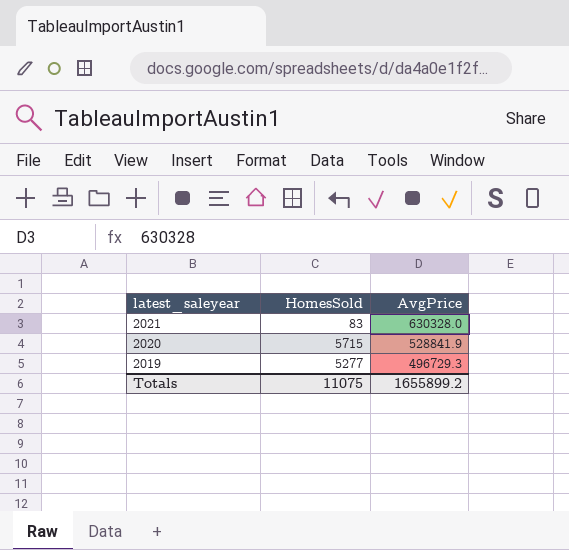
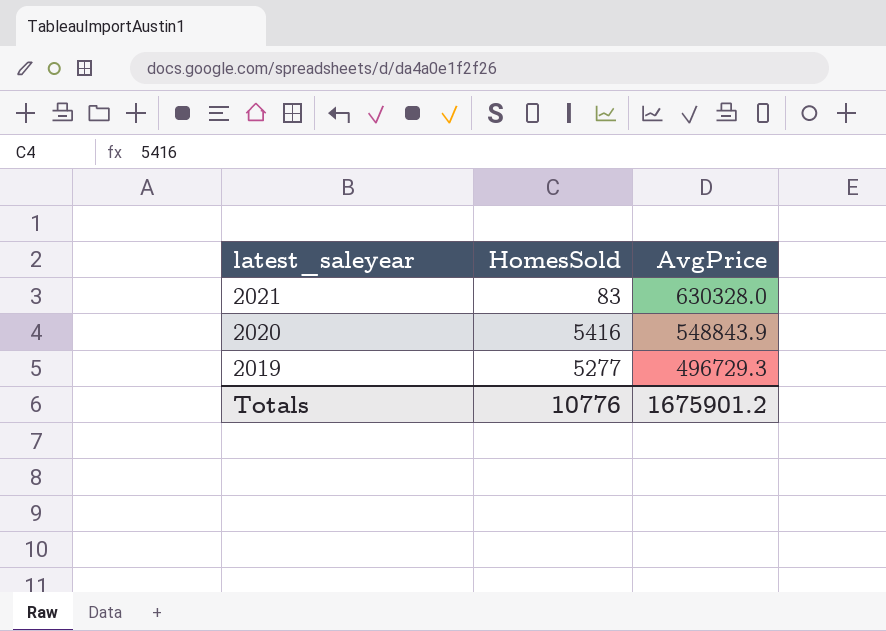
2020 | HomesSold: 5715 -> 5416
2020 | AvgPrice: 528841.9 -> 548843.9
Totals | HomesSold: 11075 -> 10776
Totals | AvgPrice: 1655899.2 -> 1675901.2

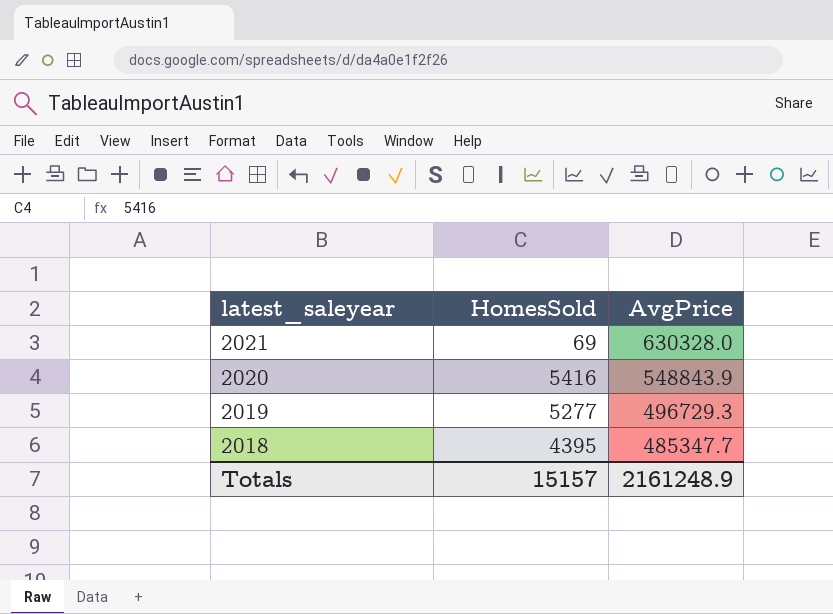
2021 | HomesSold: 83 -> 69
row 2018: none -> 4395 | 485347.7
Totals | HomesSold: 10776 -> 15157
Totals | AvgPrice: 1675901.2 -> 2161248.9

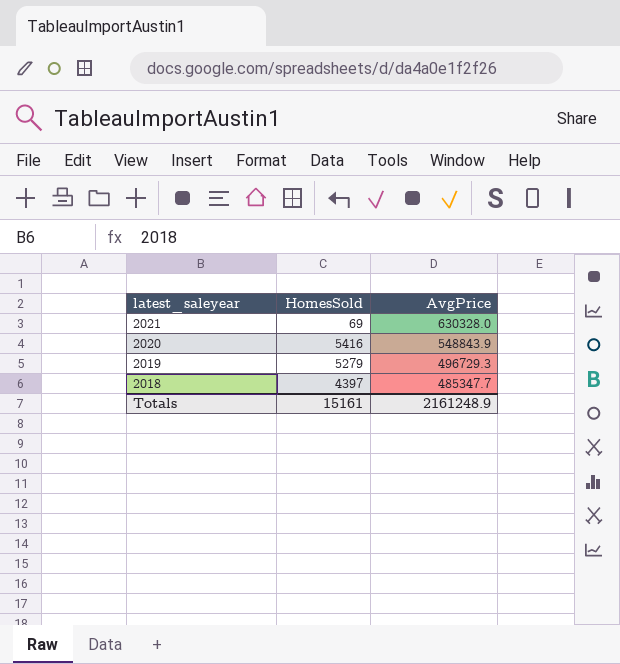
2019 | HomesSold: 5277 -> 5279
2018 | HomesSold: 4395 -> 4397
Totals | HomesSold: 15157 -> 15161

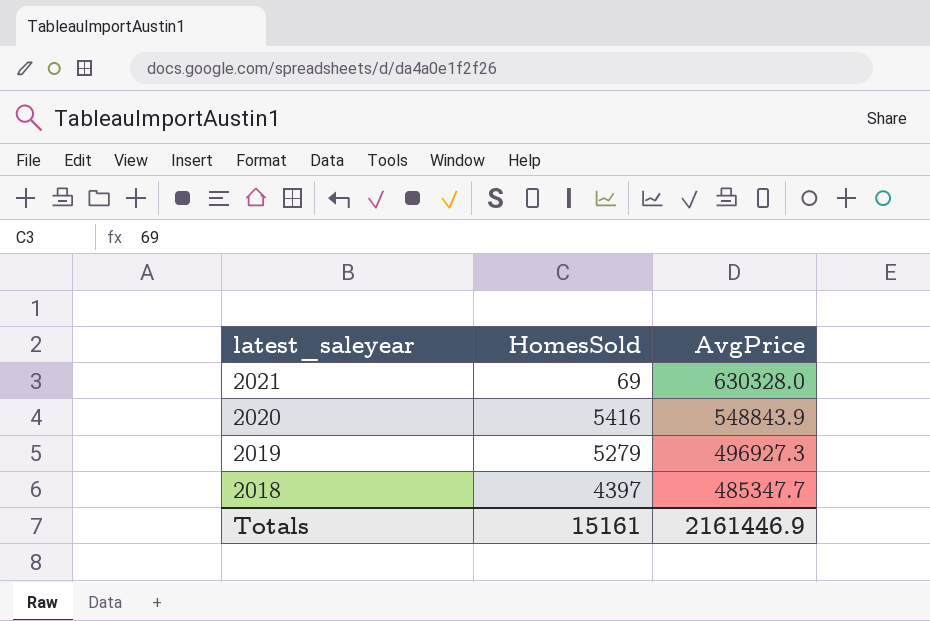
2019 | AvgPrice: 496729.3 -> 496927.3
Totals | AvgPrice: 2161248.9 -> 2161446.9

